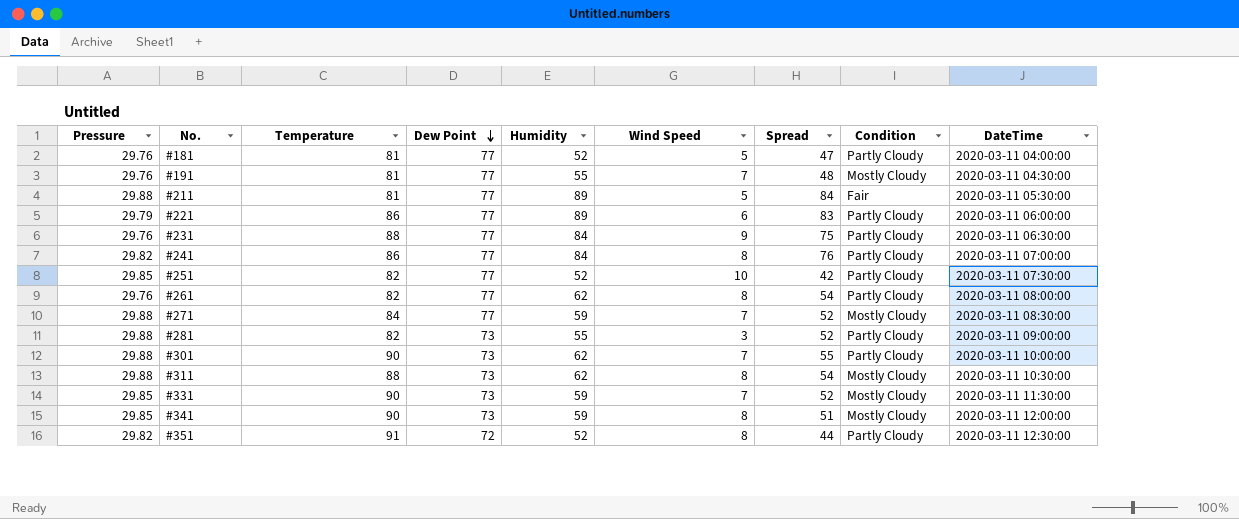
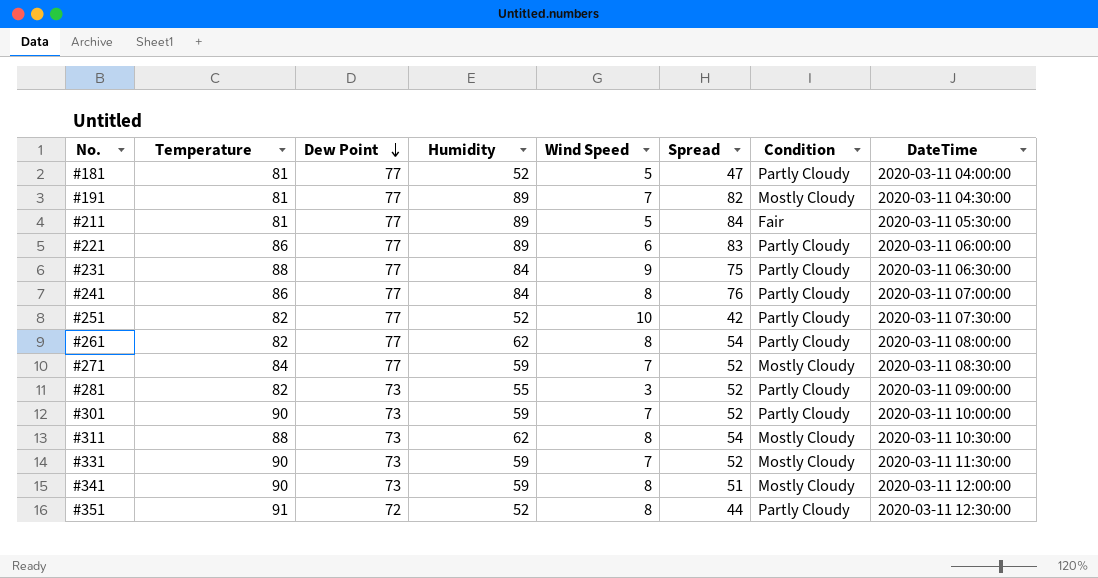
column Pressure | position: 1 -> none
#191 | Humidity: 55 -> 89
#191 | Spread: 48 -> 82
#301 | Humidity: 62 -> 59
#301 | Spread: 55 -> 52

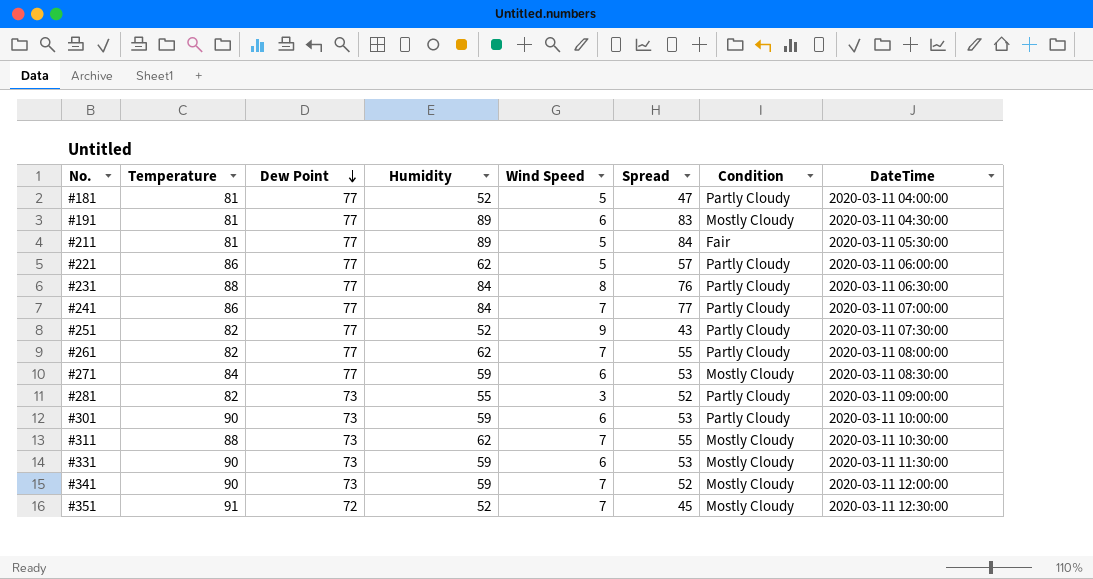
#191 | Wind Speed: 7 -> 6
#191 | Spread: 82 -> 83
#221 | Humidity: 89 -> 62
#221 | Wind Speed: 6 -> 5
#221 | Spread: 83 -> 57
#231 | Wind Speed: 9 -> 8
#231 | Spread: 75 -> 76
#241 | Wind Speed: 8 -> 7
#241 | Spread: 76 -> 77
#251 | Wind Speed: 10 -> 9
#251 | Spread: 42 -> 43
#261 | Wind Speed: 8 -> 7
#261 | Spread: 54 -> 55
#271 | Wind Speed: 7 -> 6
#271 | Spread: 52 -> 53
#301 | Wind Speed: 7 -> 6
#301 | Spread: 52 -> 53
#311 | Wind Speed: 8 -> 7
#311 | Spread: 54 -> 55
#331 | Wind Speed: 7 -> 6
#331 | Spread: 52 -> 53
#341 | Wind Speed: 8 -> 7
#341 | Spread: 51 -> 52
#351 | Wind Speed: 8 -> 7
#351 | Spread: 44 -> 45
#351 | Condition: Partly Cloudy -> Mostly Cloudy

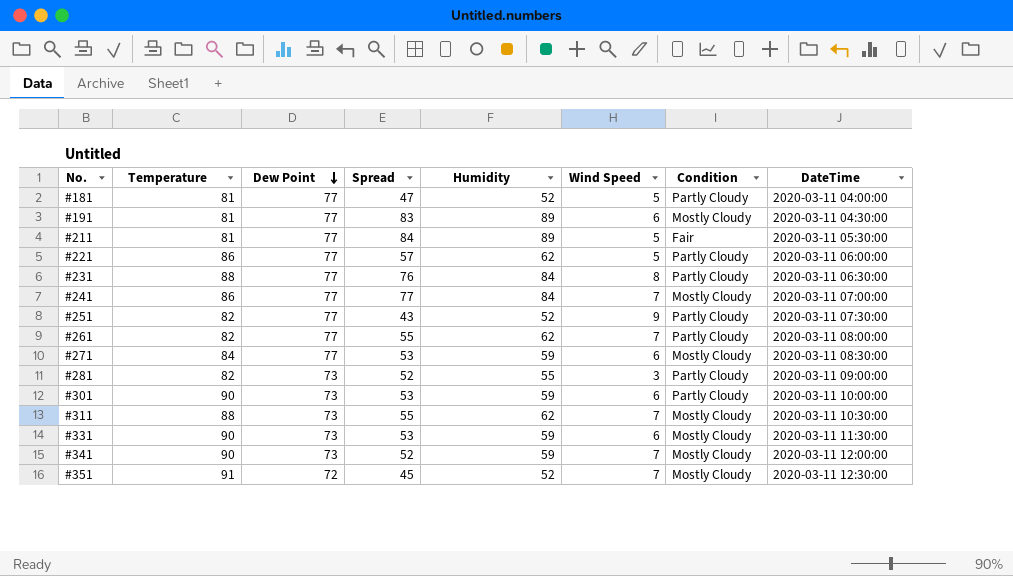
column Spread | position: 6 -> 4
#241 | Condition: Partly Cloudy -> Mostly Cloudy

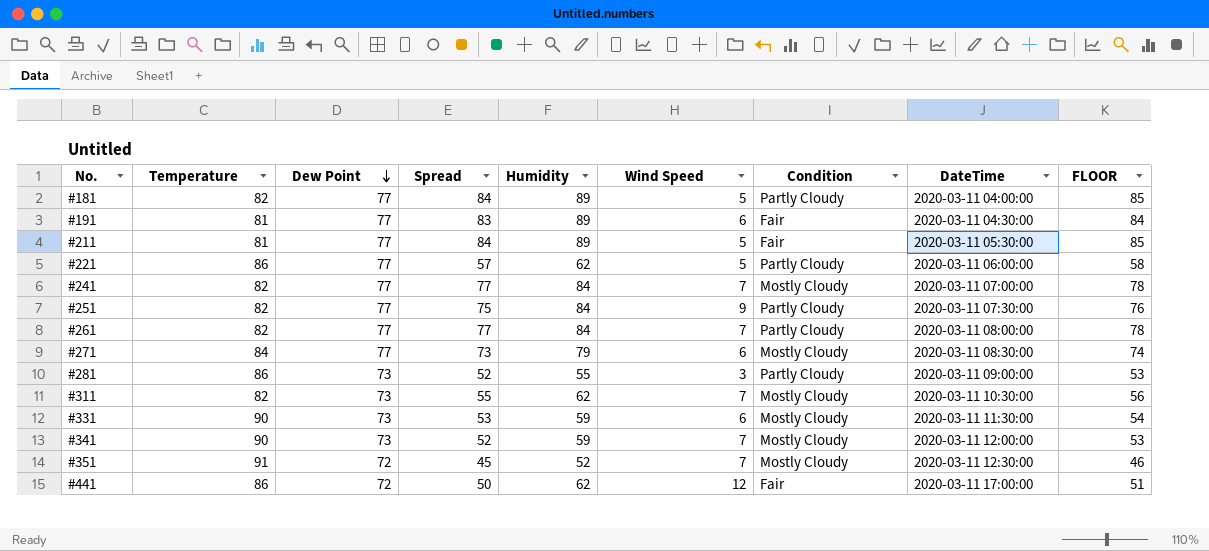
column FLOOR | formula: none -> [Spread] + 1
row #231: 88 | 77 | 76 | 84 | 8 | Partly Cloudy | 2020-03-11 06:30:00 -> none
row #301: 90 | 73 | 53 | 59 | 6 | Partly Cloudy | 2020-03-11 10:00:00 -> none
#181 | Temperature: 81 -> 82
#181 | Spread: 47 -> 84
#181 | Humidity: 52 -> 89
#191 | Condition: Mostly Cloudy -> Fair
#241 | Temperature: 86 -> 82
#251 | Spread: 43 -> 75
#251 | Humidity: 52 -> 84
#261 | Spread: 55 -> 77
#261 | Humidity: 62 -> 84
#271 | Spread: 53 -> 73
#271 | Humidity: 59 -> 79
#281 | Temperature: 82 -> 86
#311 | Temperature: 88 -> 82
row #441: none -> 86 | 72 | 50 | 62 | 12 | Fair | 2020-03-11 17:00:00 | 51

